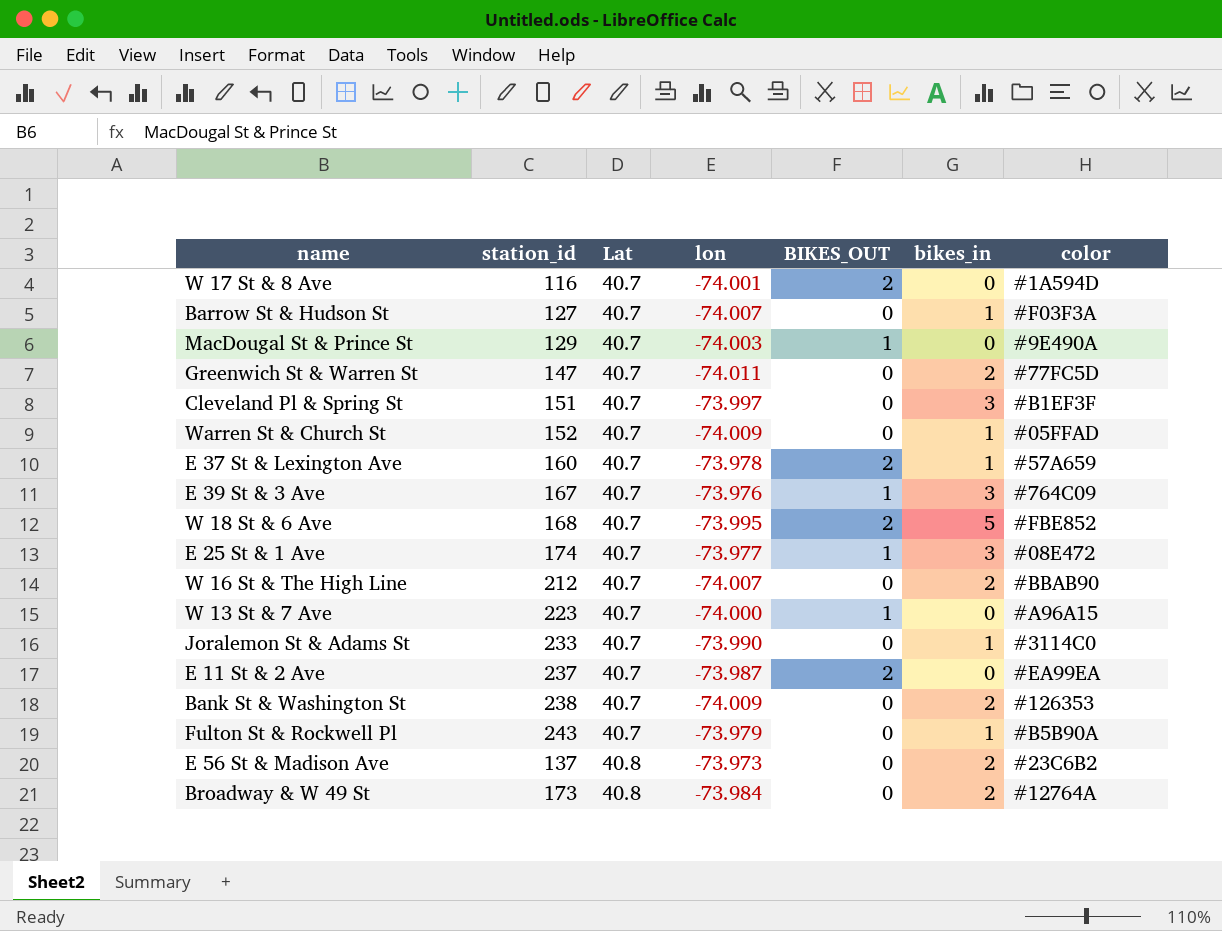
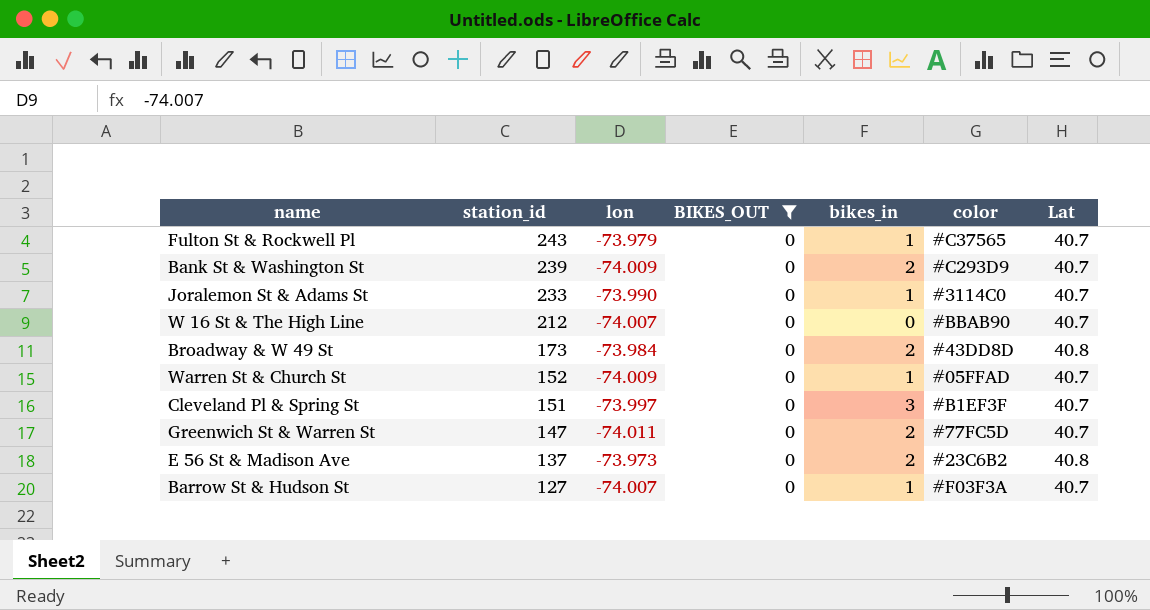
filter: none -> BIKES_OUT = 0
row order: Lat ascending -> station_id descending
column Lat | position: 3 -> 7
Fulton St & Rockwell Pl | color: #B5B90A -> #C37565
Bank St & Washington St | station_id: 238 -> 239
Bank St & Washington St | color: #126353 -> #C293D9
W 16 St & The High Line | bikes_in: 2 -> 0
Broadway & W 49 St | color: #12764A -> #43DD8D

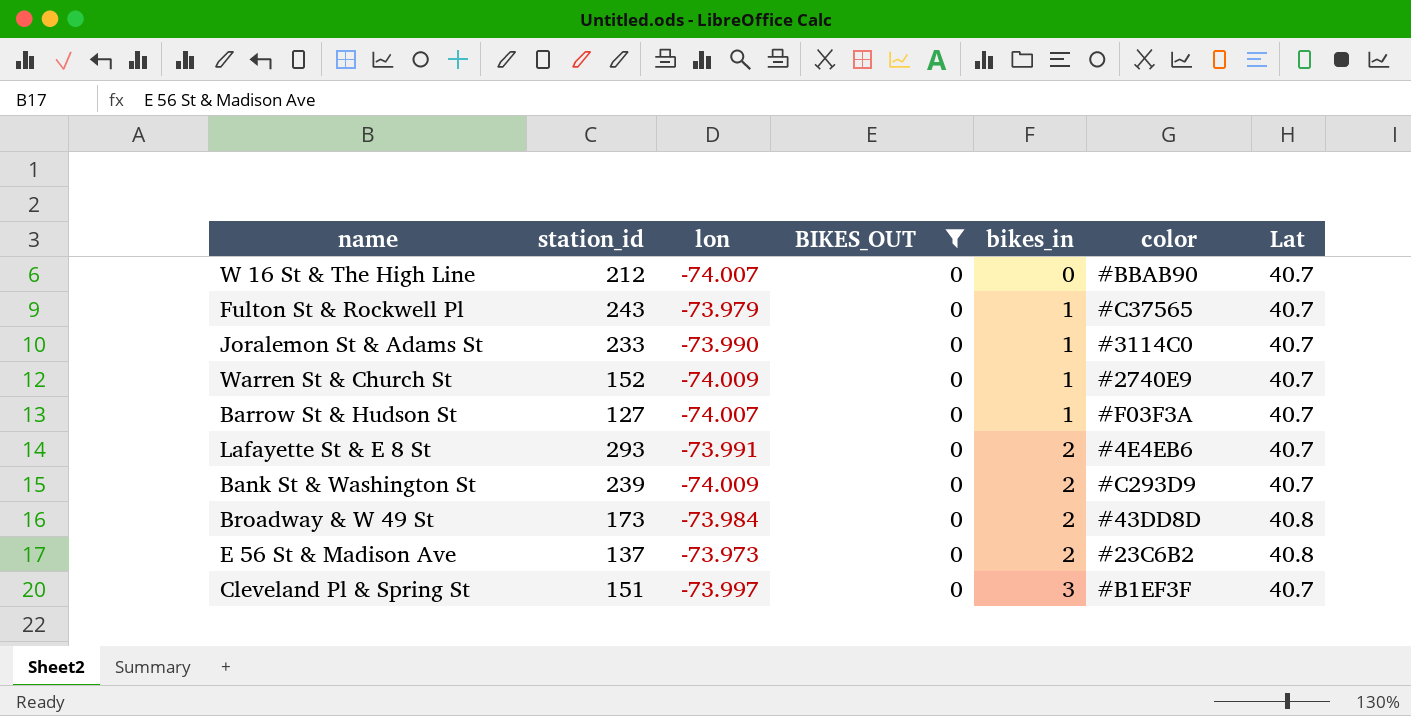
row order: station_id descending -> bikes_in ascending
row Greenwich St & Warren St: 147 | -74.011 | 0 | 2 | #77FC5D | 40.7 -> none
Warren St & Church St | color: #05FFAD -> #2740E9
row Lafayette St & E 8 St: none -> 293 | -73.991 | 0 | 2 | #4E4EB6 | 40.7

